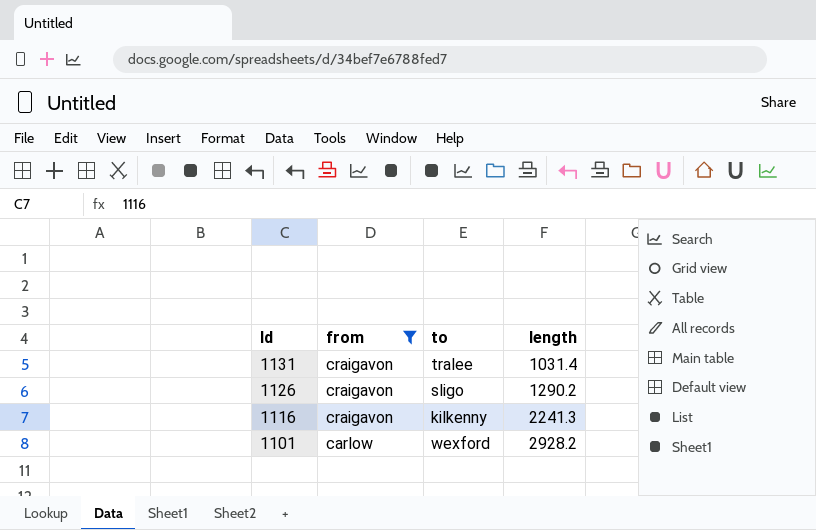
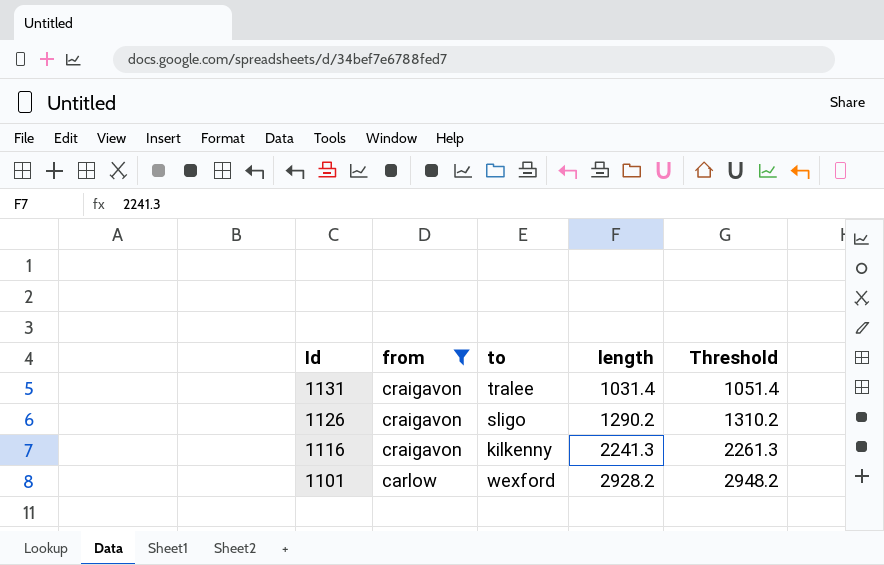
column Threshold | formula: none -> [length] + 20

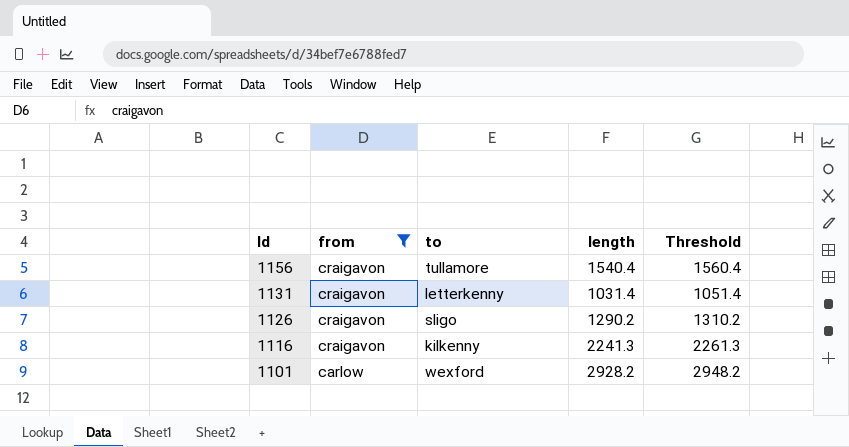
row 1156: none -> craigavon | tullamore | 1540.4 | 1560.4
1131 | to: tralee -> letterkenny

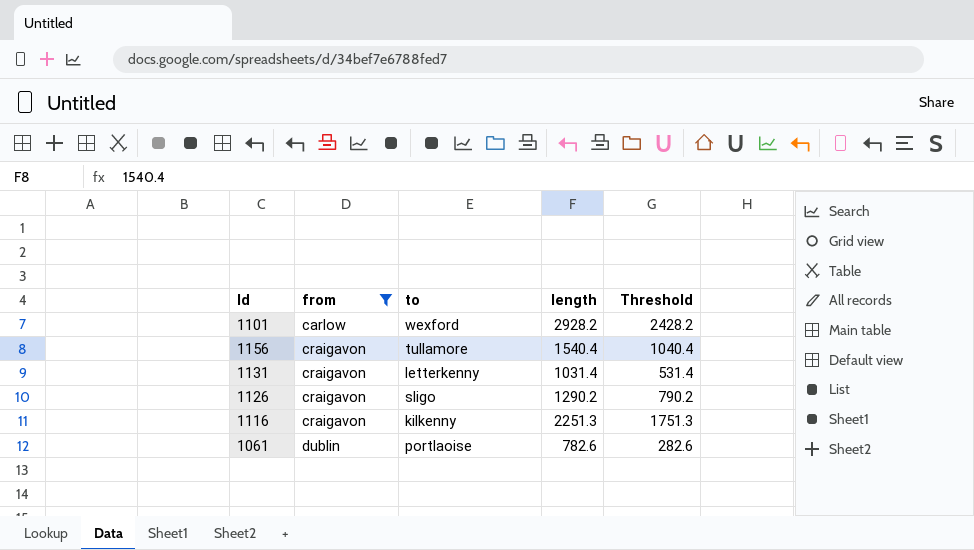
row order: Id descending -> from ascending
column Threshold | formula: [length] + 20 -> [length] - 500
1116 | length: 2241.3 -> 2251.3
row 1061: none -> dublin | portlaoise | 782.6 | 282.6

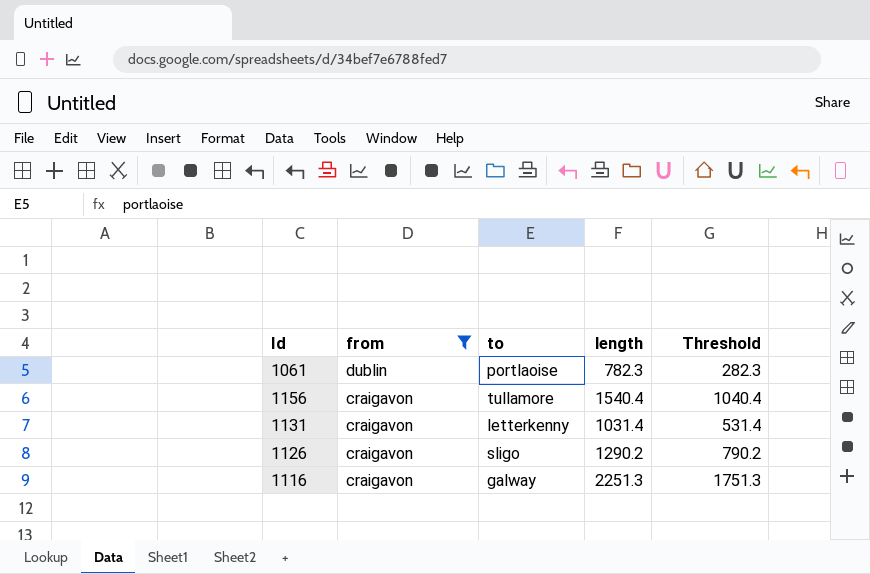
row order: from ascending -> from descending
row 1101: carlow | wexford | 2928.2 | 2428.2 -> none
1061 | length: 782.6 -> 782.3
1061 | Threshold: 282.6 -> 282.3
1116 | to: kilkenny -> galway

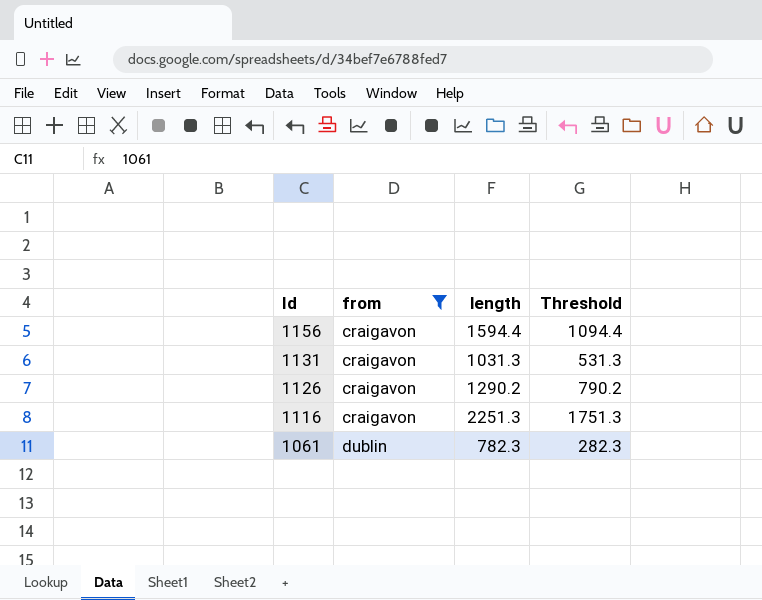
row order: from descending -> Id descending
column to | position: 3 -> none
1156 | length: 1540.4 -> 1594.4
1156 | Threshold: 1040.4 -> 1094.4
1131 | length: 1031.4 -> 1031.3
1131 | Threshold: 531.4 -> 531.3

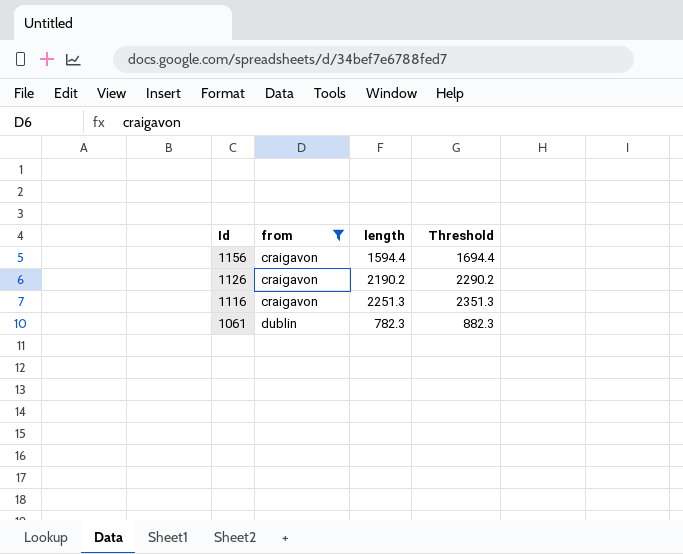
column Threshold | formula: [length] - 500 -> [length] + 100
row 1131: craigavon | 1031.3 | 531.3 -> none
1126 | length: 1290.2 -> 2190.2

